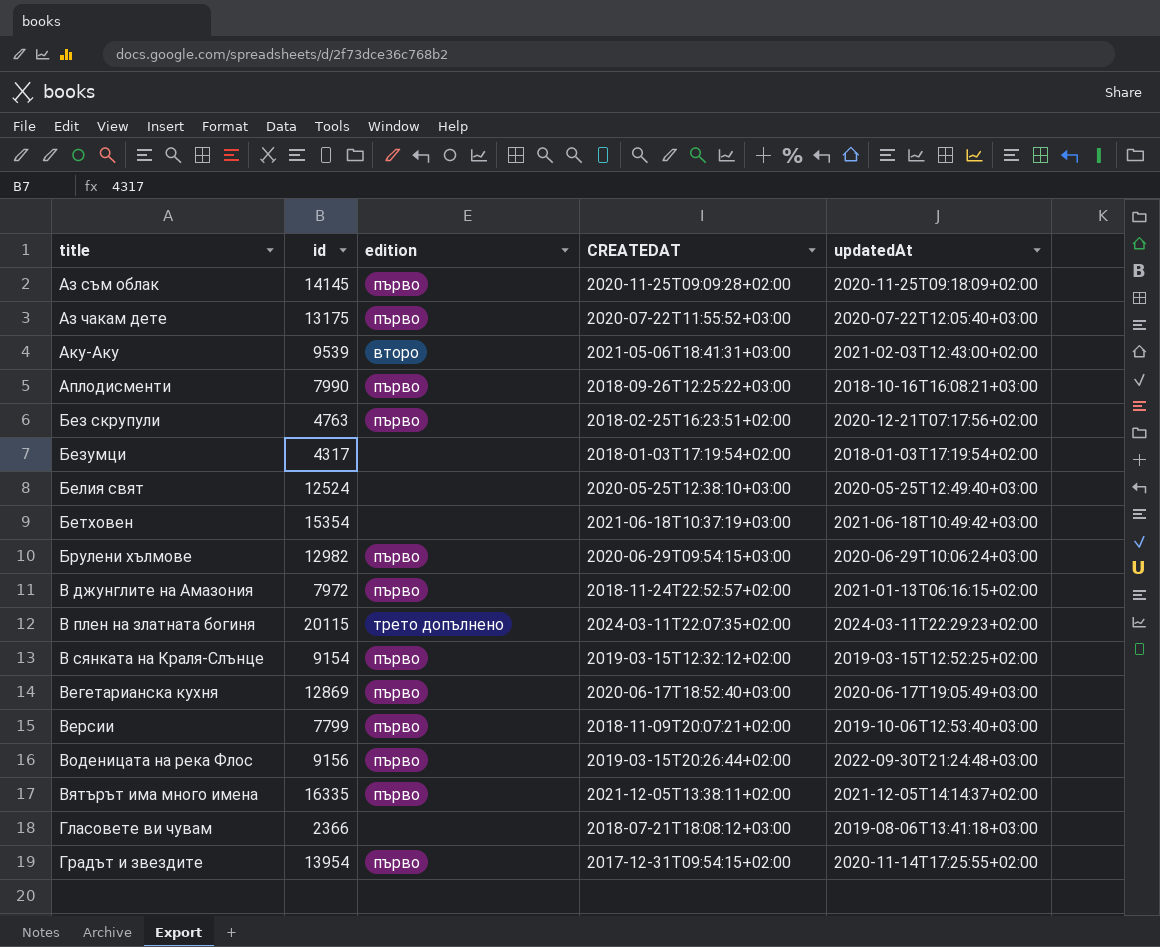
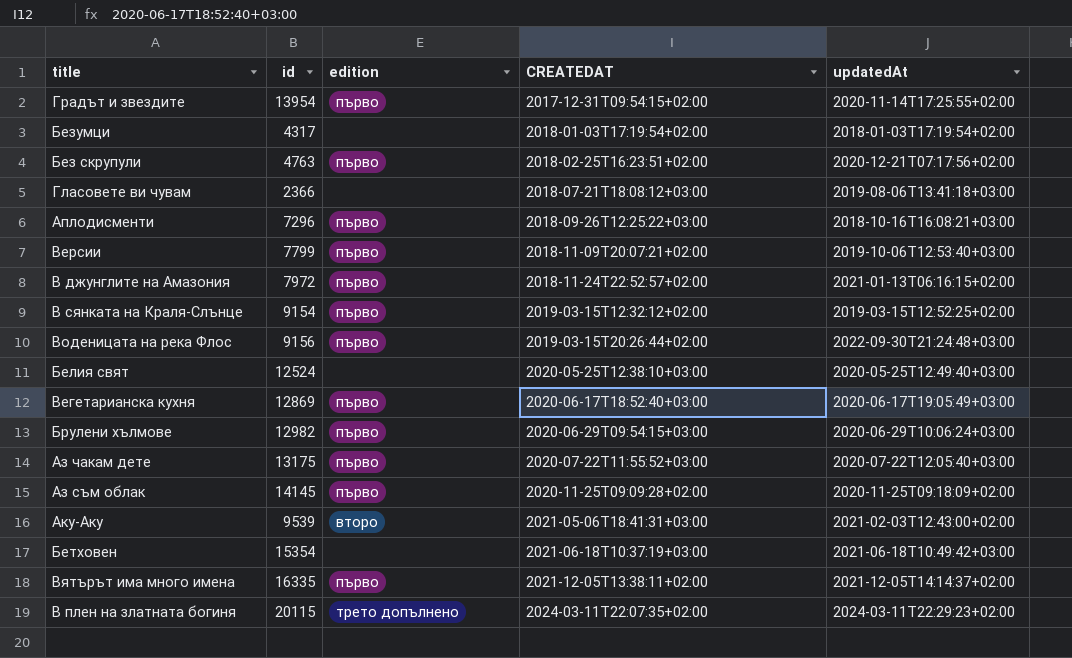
row order: title ascending -> CREATEDAT ascending
Аплодисменти | id: 7990 -> 7296

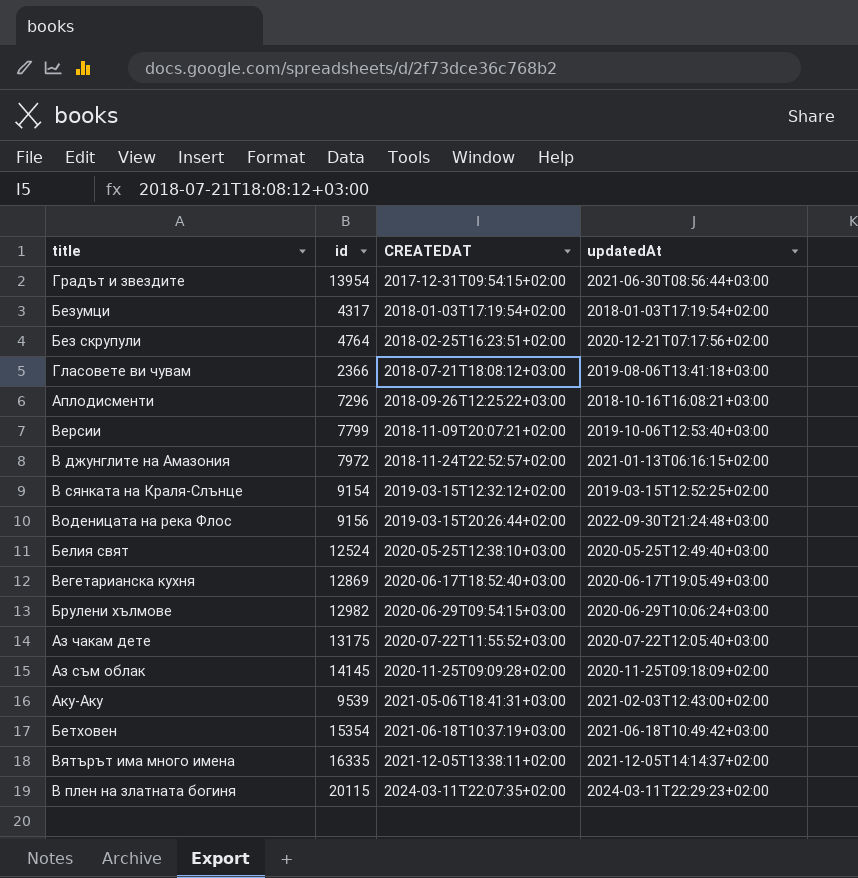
column edition | position: 3 -> none
Градът и звездите | updatedAt: 2020-11-14T17:25:55+02:00 -> 2021-06-30T08:56:44+03:00
Без скрупули | id: 4763 -> 4764

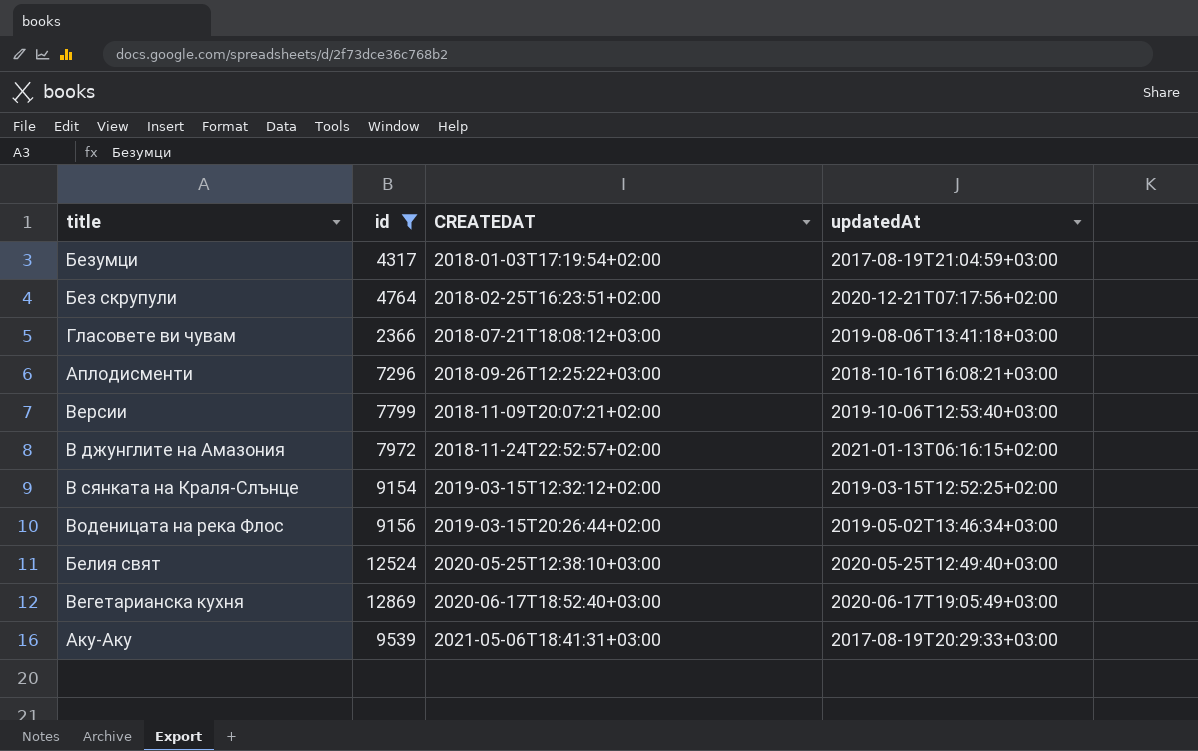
filter: none -> id <= 12869
Безумци | updatedAt: 2018-01-03T17:19:54+02:00 -> 2017-08-19T21:04:59+03:00
Воденицата на река Флос | updatedAt: 2022-09-30T21:24:48+03:00 -> 2019-05-02T13:46:34+03:00
Аку-Аку | updatedAt: 2021-02-03T12:43:00+02:00 -> 2017-08-19T20:29:33+03:00

